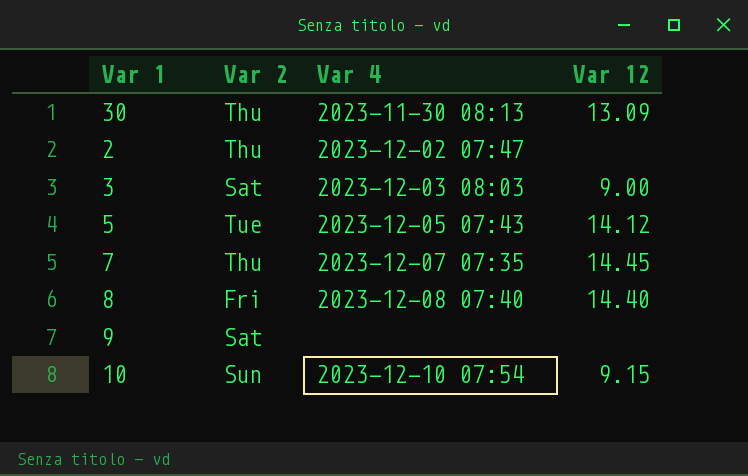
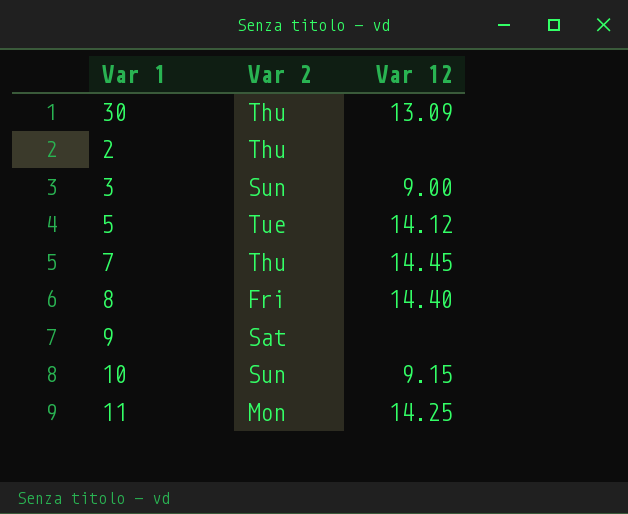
column Var 4 | position: 3 -> none
3 | Var 2: Sat -> Sun
row 11: none -> Mon | 14.25

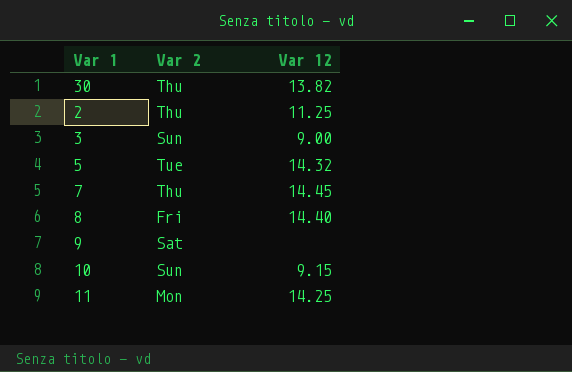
30 | Var 12: 13.09 -> 13.82
2 | Var 12: none -> 11.25
5 | Var 12: 14.12 -> 14.32

